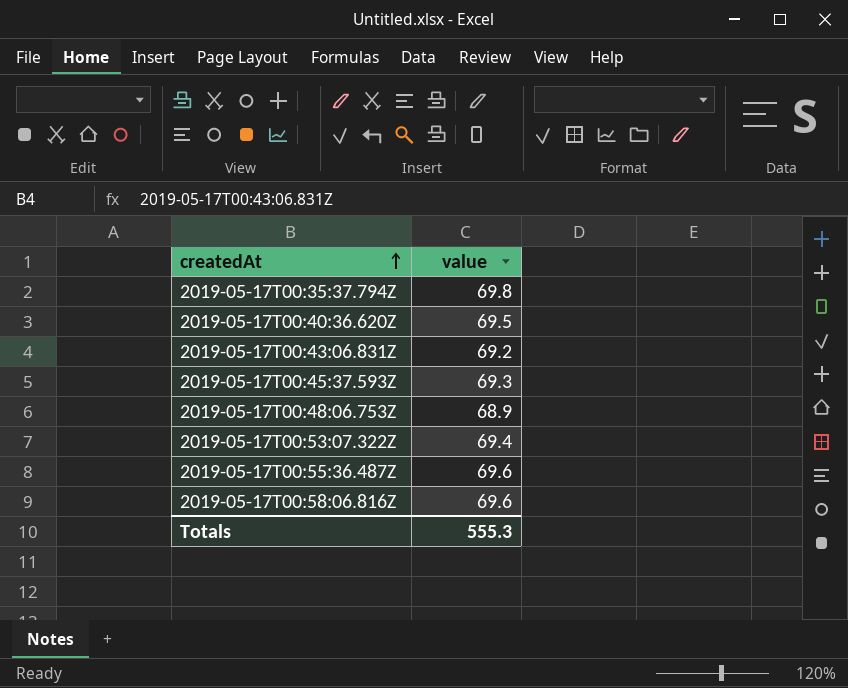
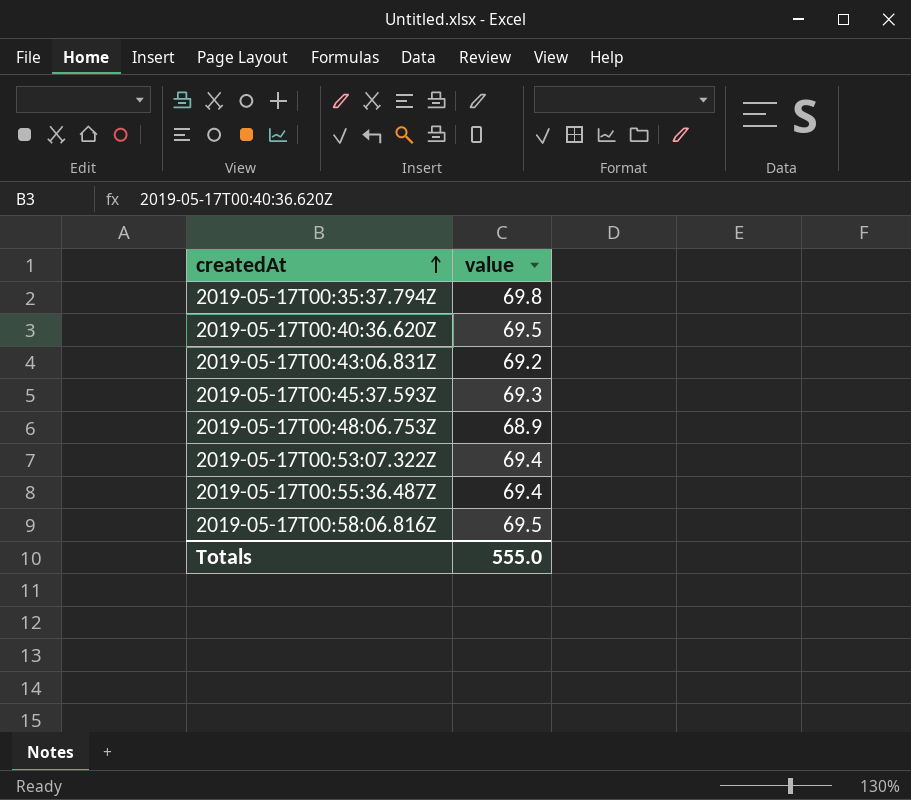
2019-05-17T00:55:36.487Z | value: 69.6 -> 69.4
2019-05-17T00:58:06.816Z | value: 69.6 -> 69.5
Totals | value: 555.3 -> 555.0

